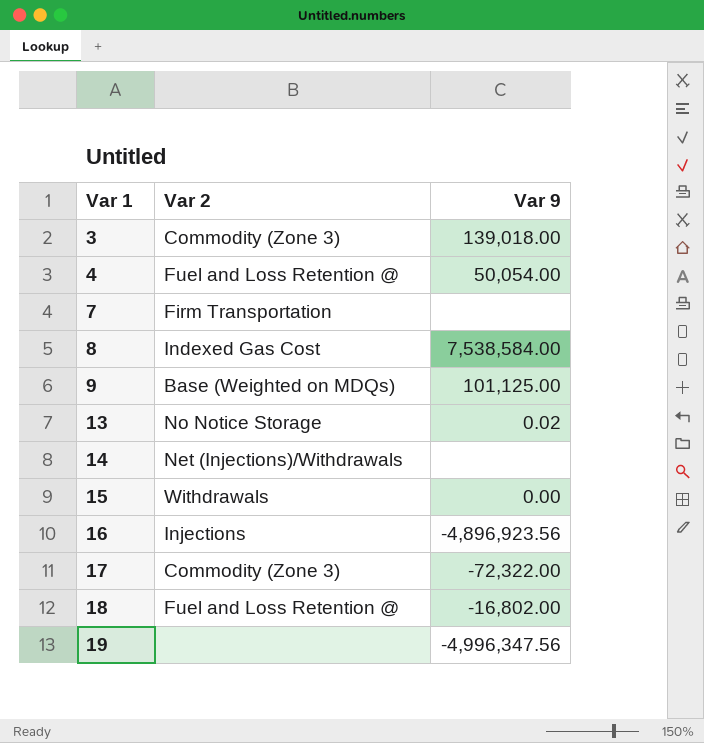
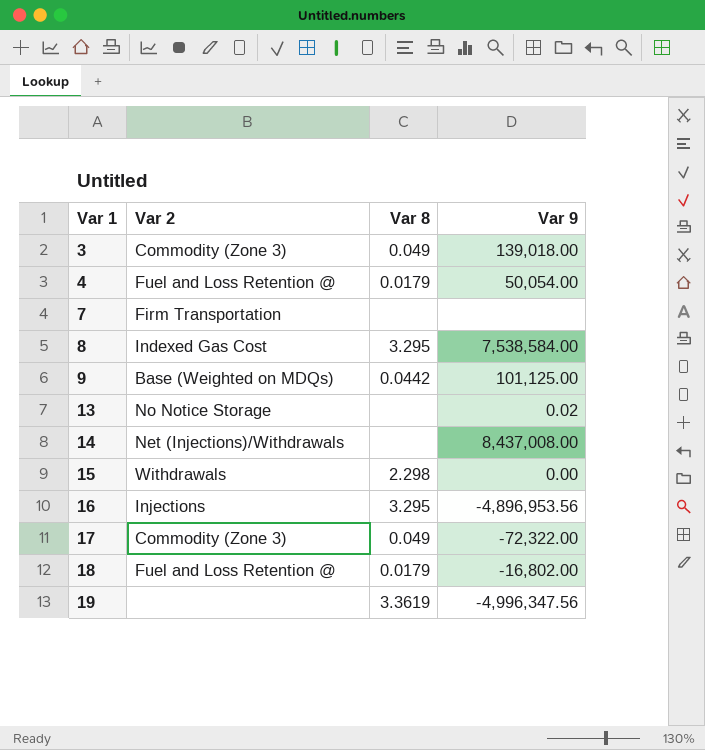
column Var 8 | position: none -> 3
14 | Var 9: none -> 8,437,008.00
16 | Var 9: -4,896,923.56 -> -4,896,953.56

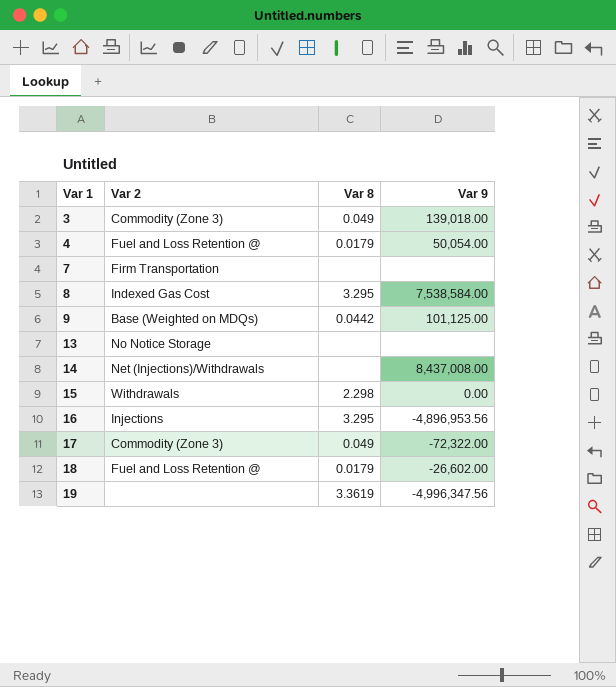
13 | Var 9: 0.02 -> none
18 | Var 9: -16,802.00 -> -26,602.00

